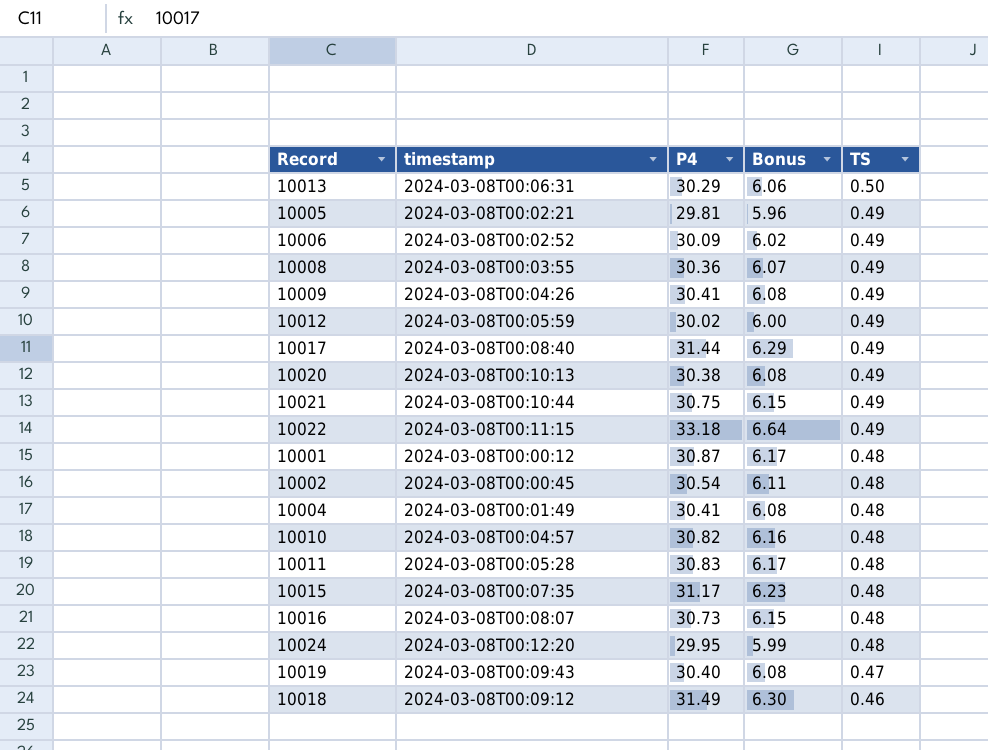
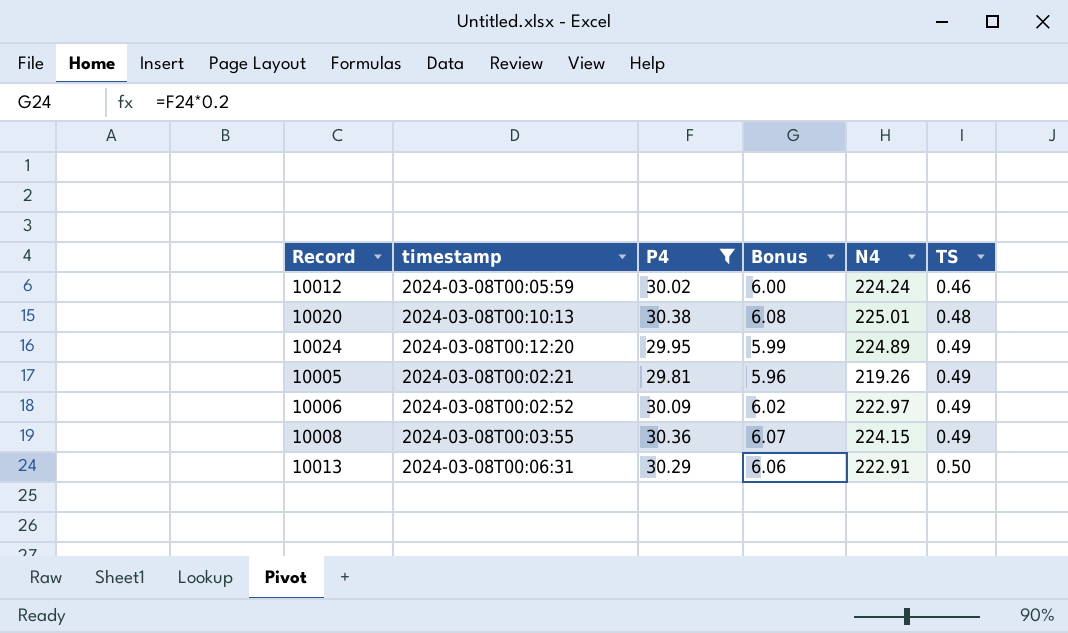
filter: none -> P4 <= 30.38
row order: TS descending -> TS ascending
column N4 | position: none -> 5
10012 | TS: 0.49 -> 0.46
10020 | TS: 0.49 -> 0.48
10024 | TS: 0.48 -> 0.49

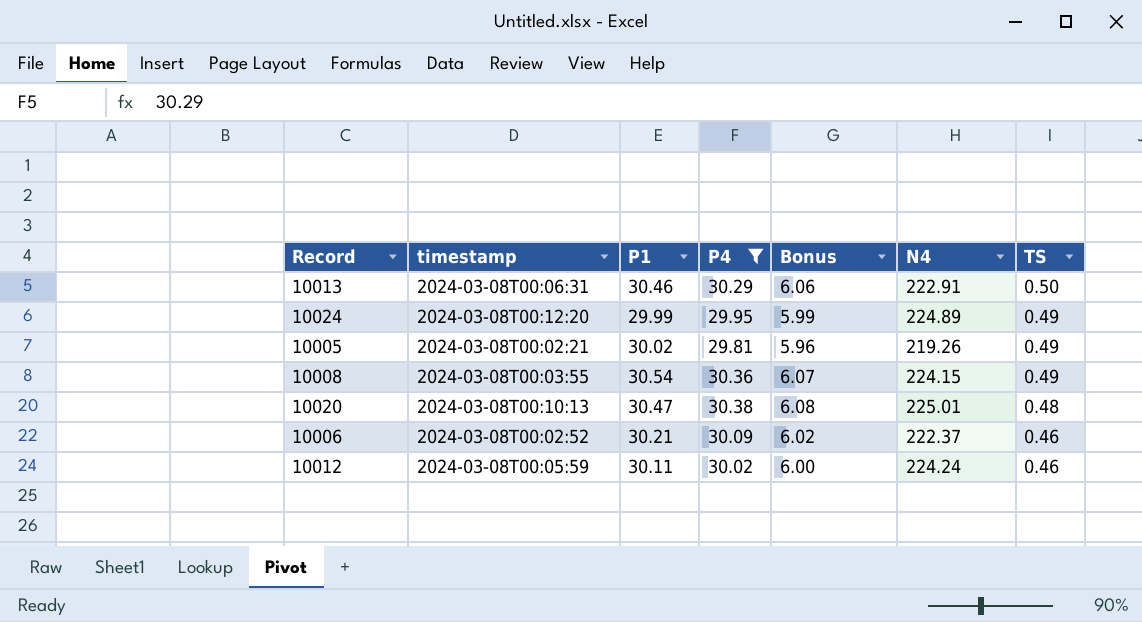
row order: TS ascending -> TS descending
column P1 | position: none -> 3
10006 | N4: 222.97 -> 222.37
10006 | TS: 0.49 -> 0.46

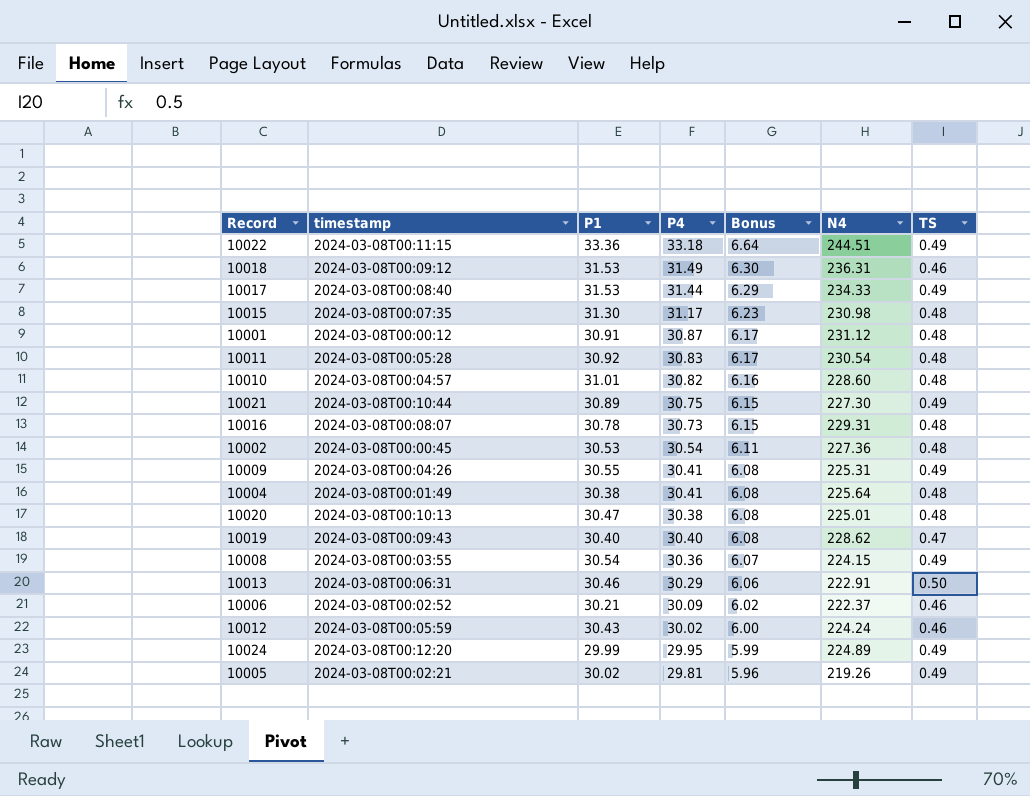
filter: P4 <= 30.38 -> none
row order: TS descending -> Bonus descending
10012 | P1: 30.11 -> 30.43

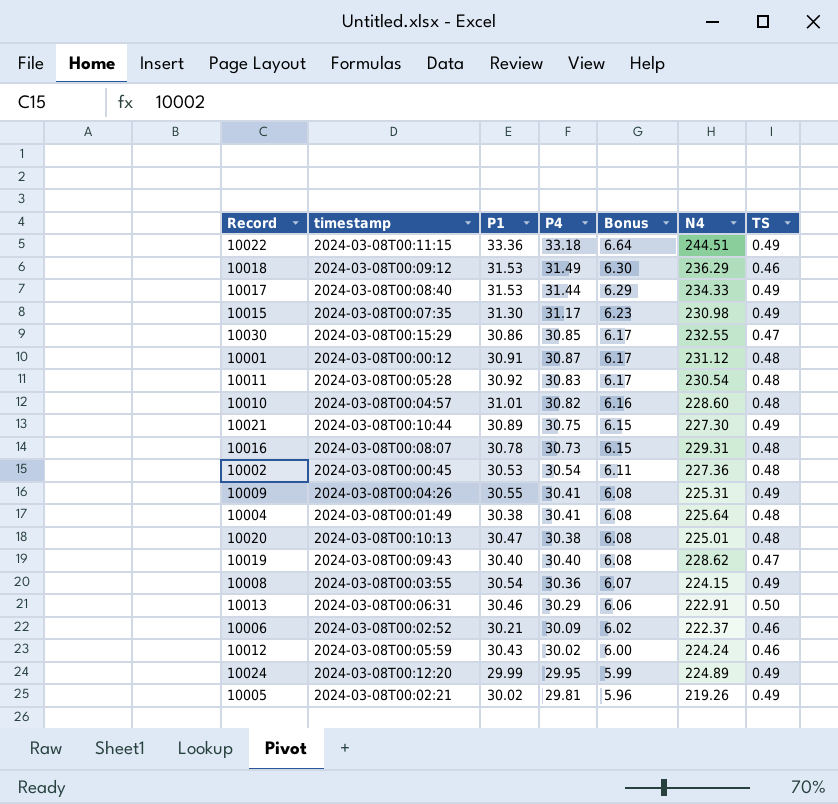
10018 | N4: 236.31 -> 236.29
10015 | TS: 0.48 -> 0.49
row 10030: none -> 2024-03-08T00:15:29 | 30.86 | 30.85 | 6.17 | 232.55 | 0.47

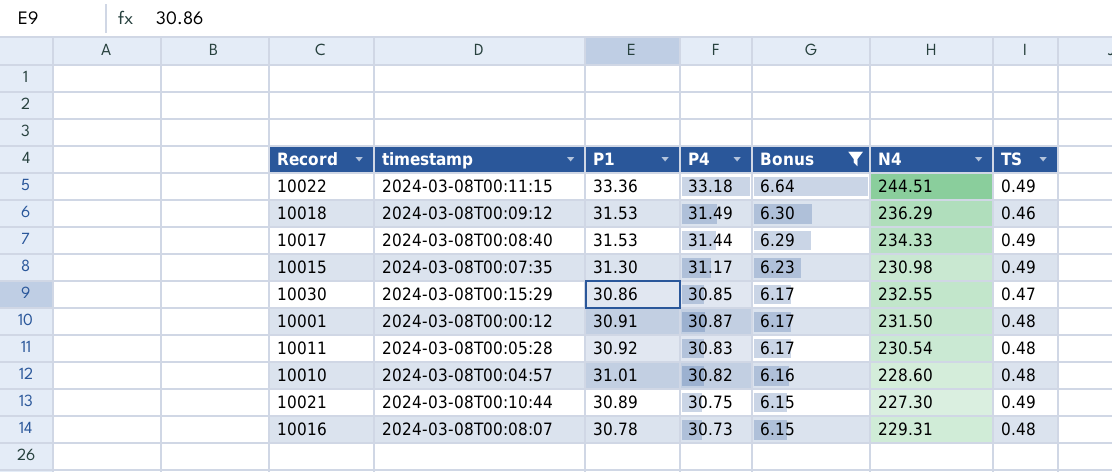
filter: none -> Bonus >= 6.15
10001 | N4: 231.12 -> 231.50

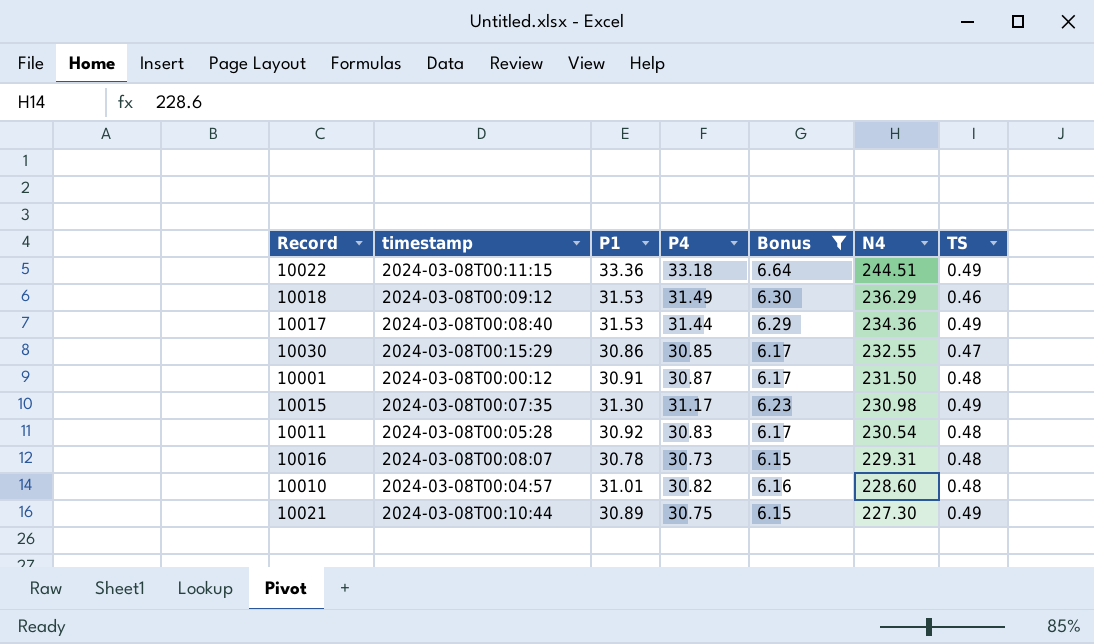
row order: Bonus descending -> N4 descending
10017 | N4: 234.33 -> 234.36

